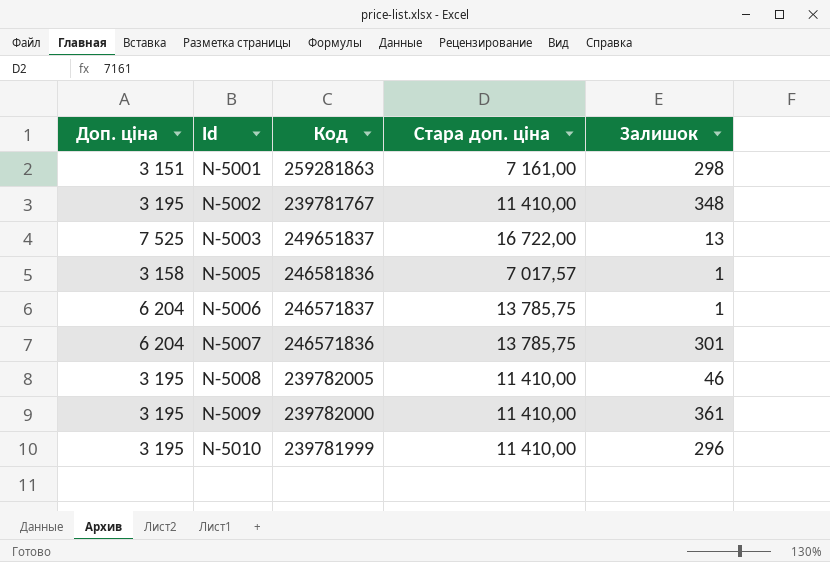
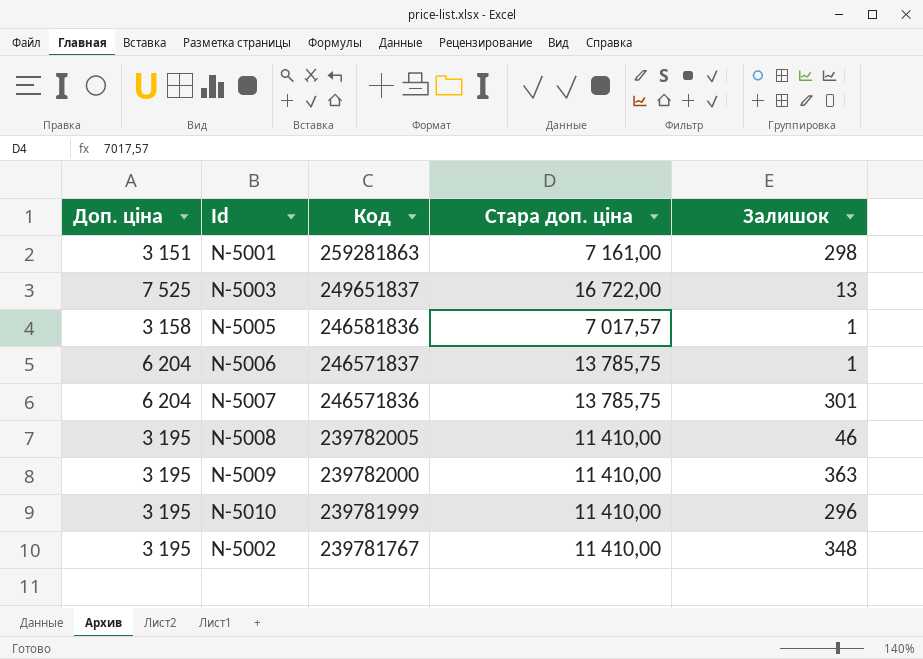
row order: Id ascending -> Код descending
N-5009 | Залишок: 361 -> 363

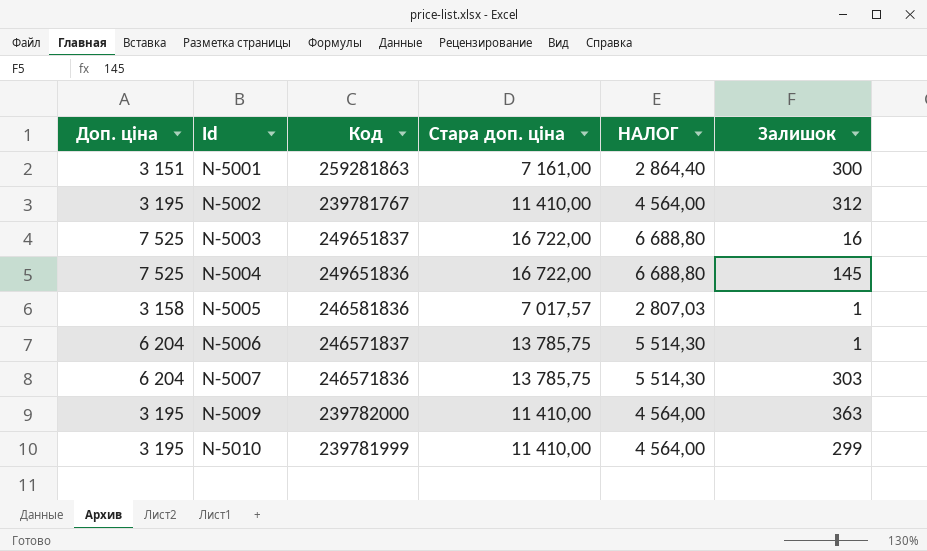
row order: Код descending -> Id ascending
column НАЛОГ | formula: none -> [Стара доп. ціна] * 0,4
row N-5008: 3 195 | 239782005 | 11 410,00 | 46 -> none
N-5001 | Залишок: 298 -> 300
N-5002 | Залишок: 348 -> 312
N-5003 | Залишок: 13 -> 16
row N-5004: none -> 7 525 | 249651836 | 16 722,00 | 6 688,80 | 145
N-5007 | Залишок: 301 -> 303
N-5010 | Залишок: 296 -> 299

